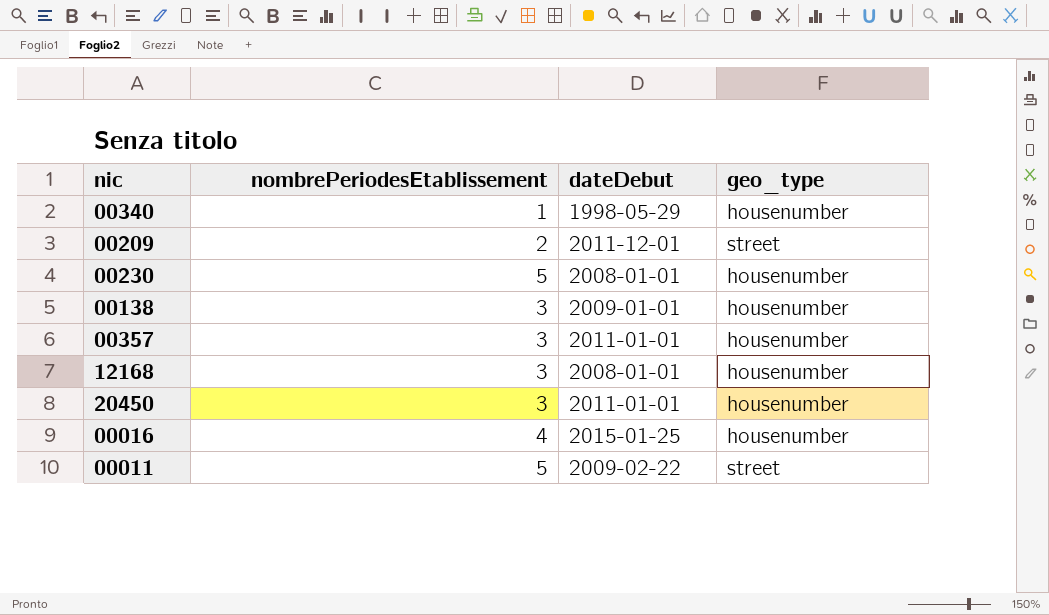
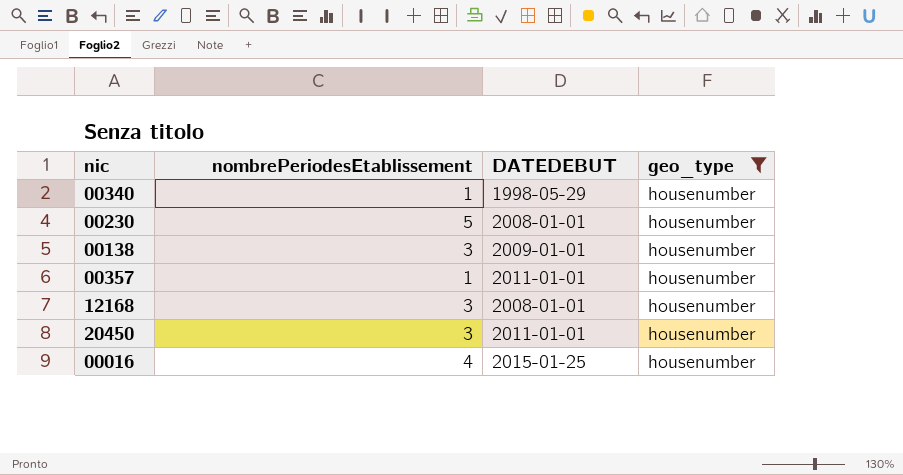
filter: none -> geo_type = housenumber
column name: dateDebut -> DATEDEBUT
00357 | nombrePeriodesEtablissement: 3 -> 1

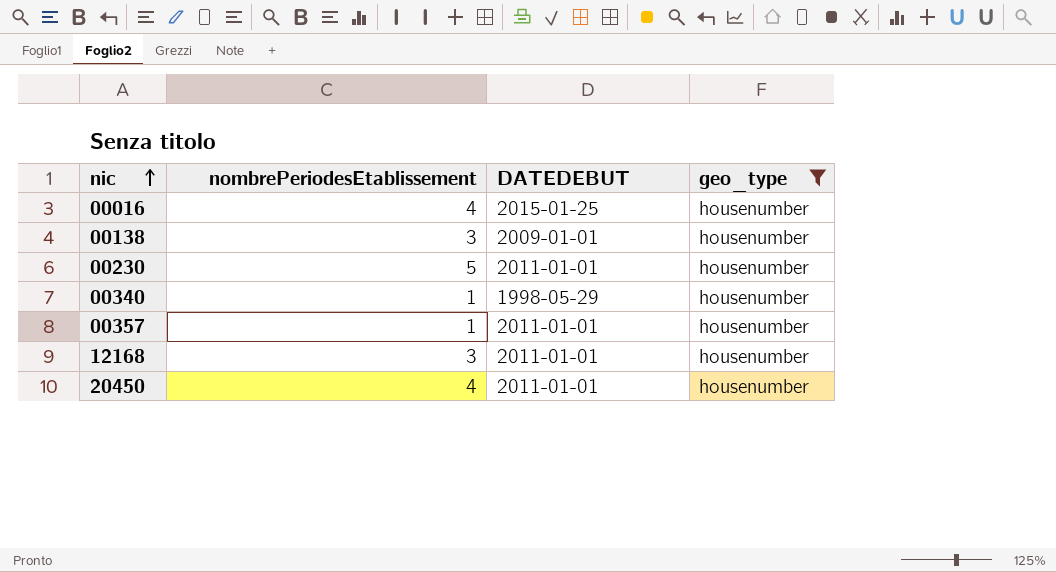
row order: none -> nic ascending
00230 | DATEDEBUT: 2008-01-01 -> 2011-01-01
12168 | DATEDEBUT: 2008-01-01 -> 2011-01-01
20450 | nombrePeriodesEtablissement: 3 -> 4

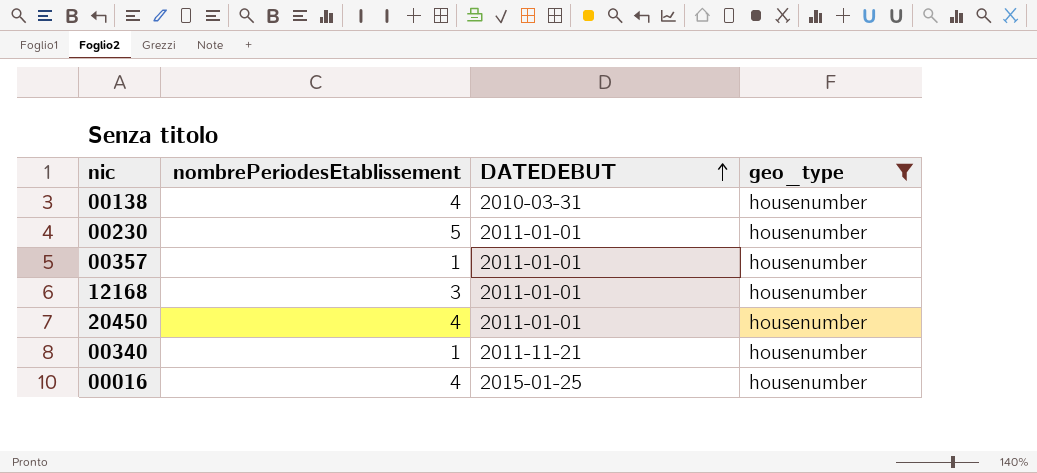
row order: nic ascending -> DATEDEBUT ascending
00138 | nombrePeriodesEtablissement: 3 -> 4
00138 | DATEDEBUT: 2009-01-01 -> 2010-03-31
00340 | DATEDEBUT: 1998-05-29 -> 2011-11-21

